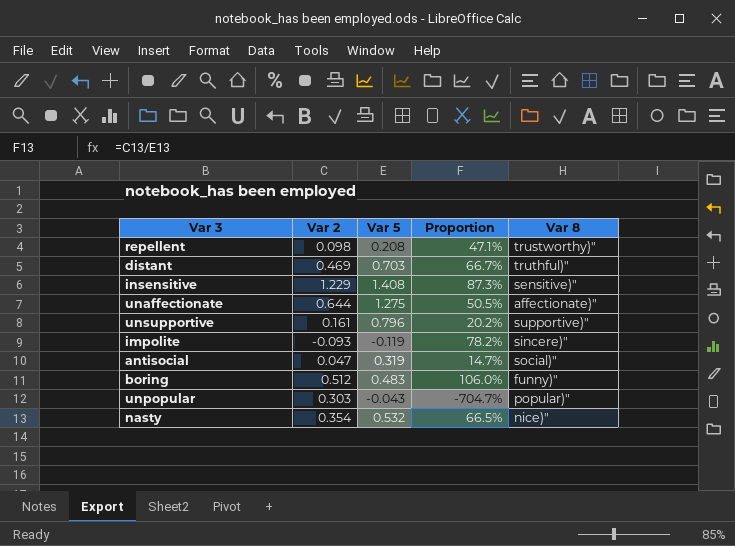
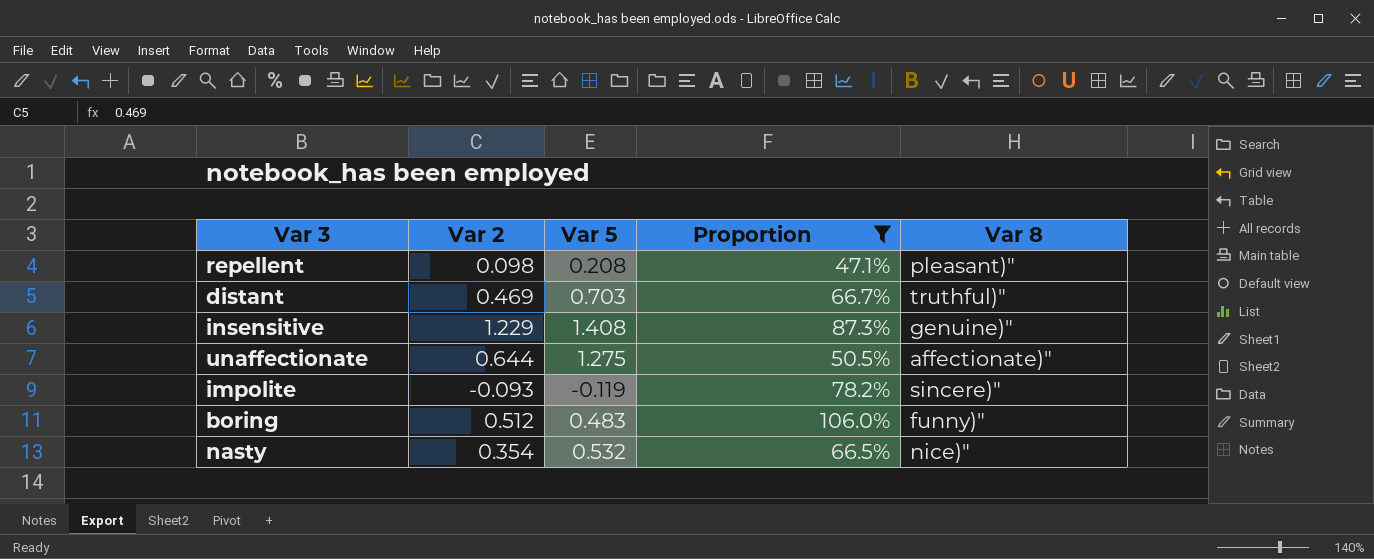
filter: none -> Proportion >= 47.1%
repellent | Var 8: trustworthy)" -> pleasant)"
insensitive | Var 8: sensitive)" -> genuine)"

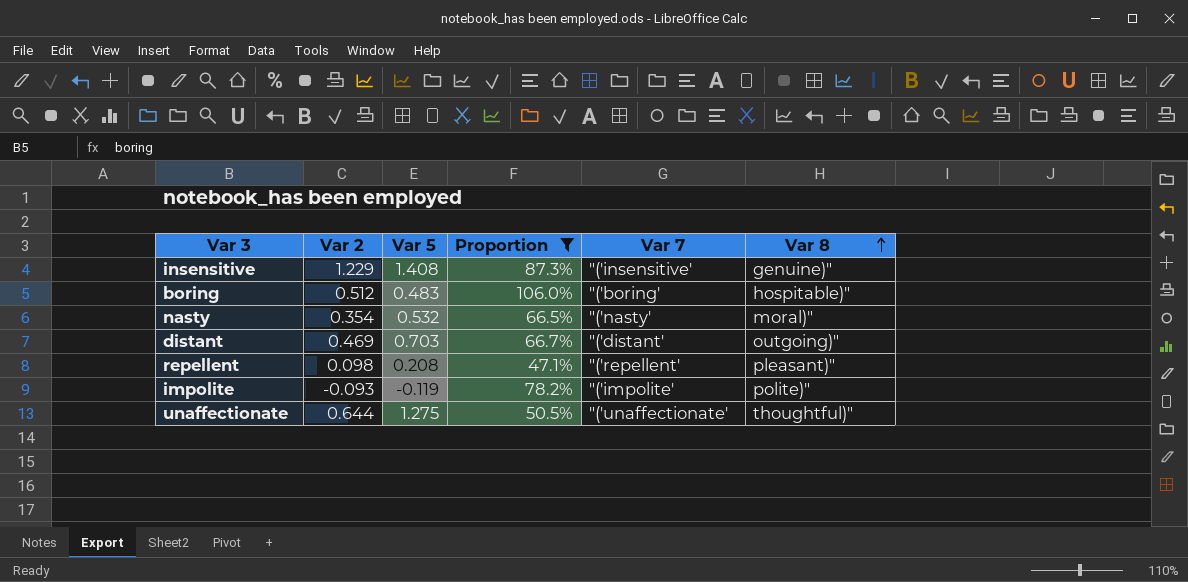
row order: none -> Var 8 ascending
column Var 7 | position: none -> 5
boring | Var 8: funny)" -> hospitable)"
nasty | Var 8: nice)" -> moral)"
distant | Var 8: truthful)" -> outgoing)"
impolite | Var 8: sincere)" -> polite)"
unaffectionate | Var 8: affectionate)" -> thoughtful)"

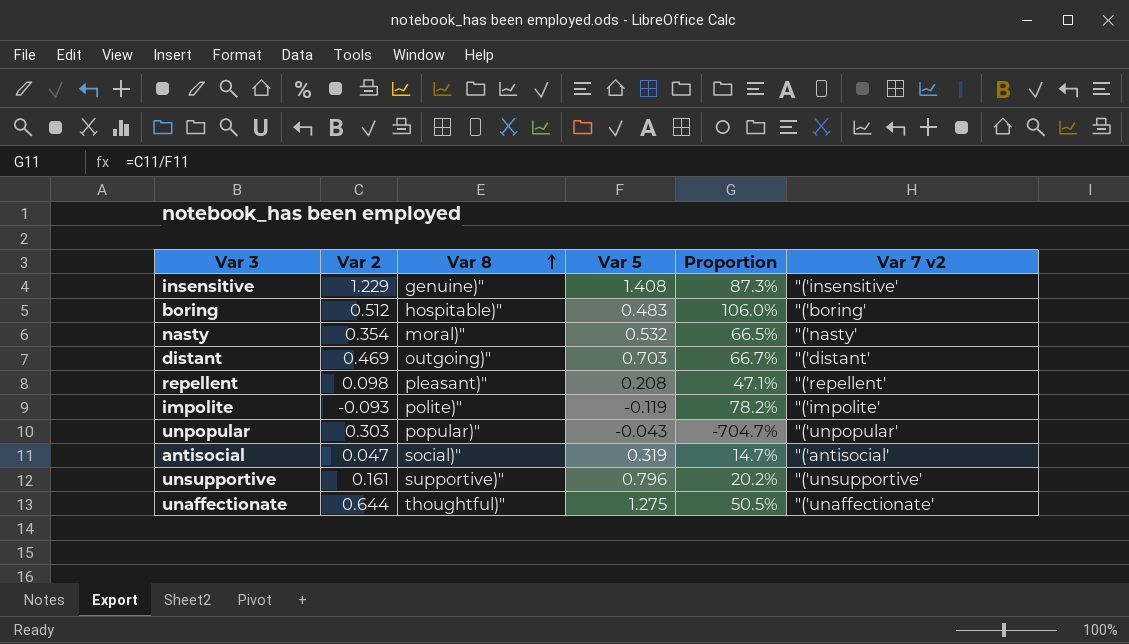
filter: Proportion >= 47.1% -> none
column Var 8 | position: 6 -> 3
column name: Var 7 -> Var 7 v2

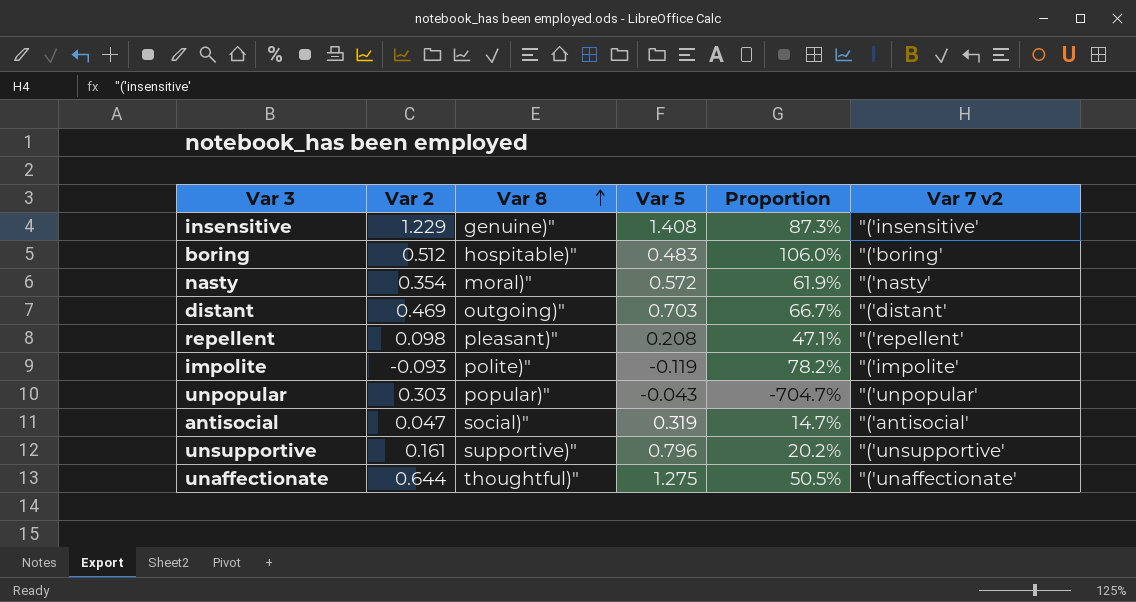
nasty | Var 5: 0.532 -> 0.572
nasty | Proportion: 66.5% -> 61.9%

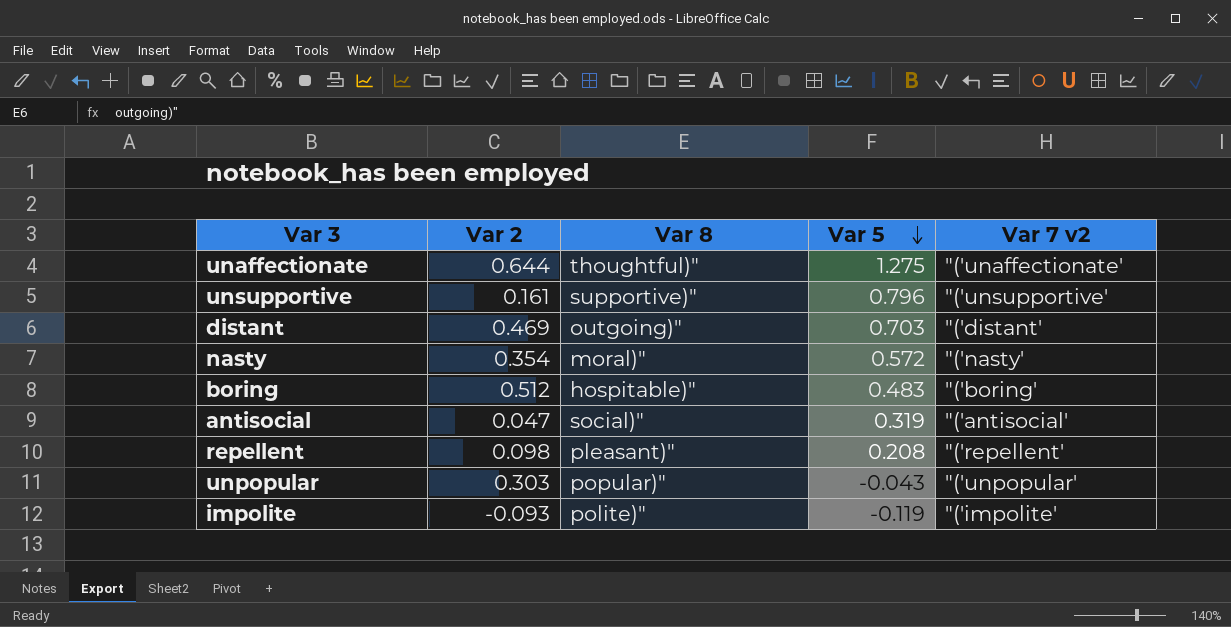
row order: Var 8 ascending -> Var 5 descending
column Proportion | formula: [Var 2] / [Var 5] -> none
row insensitive: 1.229 | genuine)" | 1.408 | 87.3% | "('insensitive' -> none

